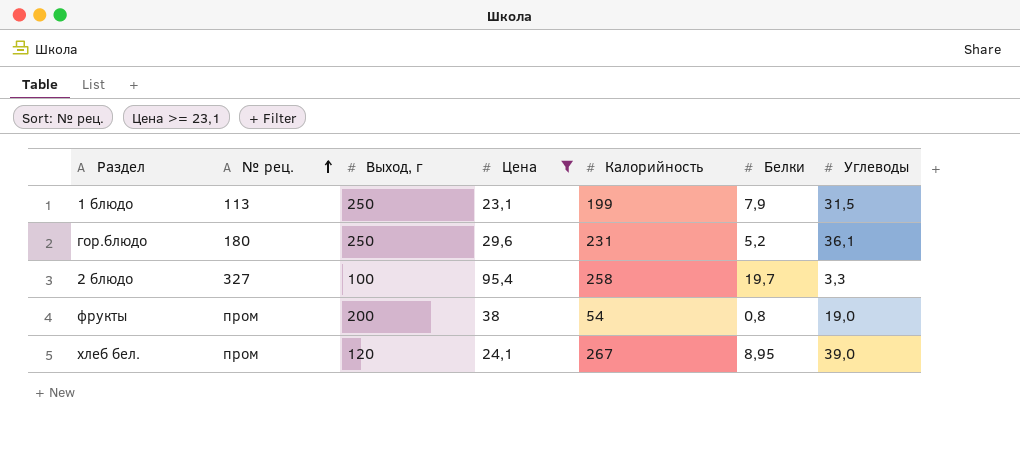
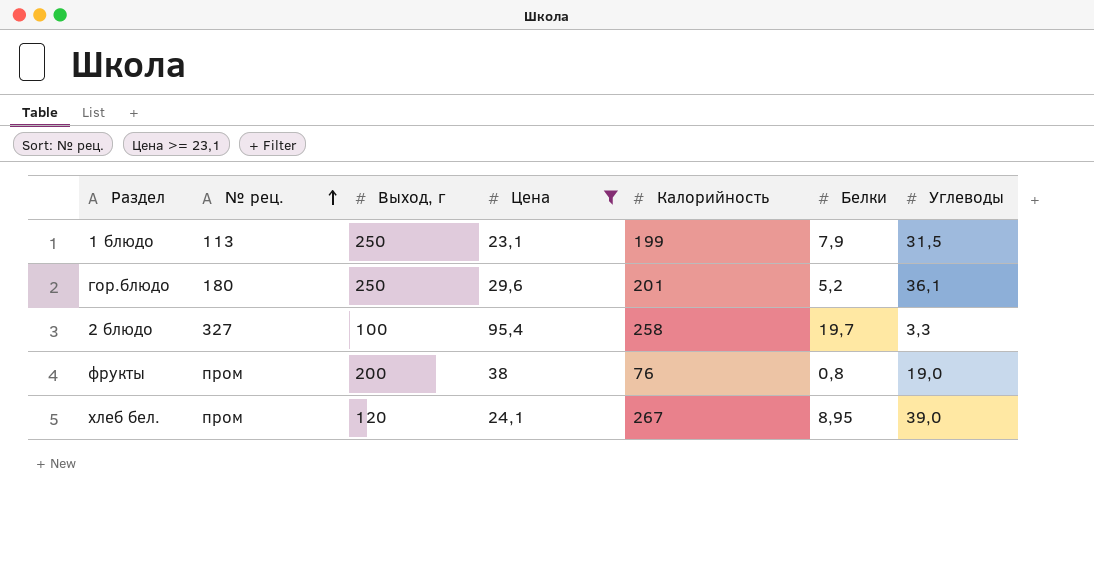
гор.блюдо | Калорийность: 231 -> 201
фрукты | Калорийность: 54 -> 76

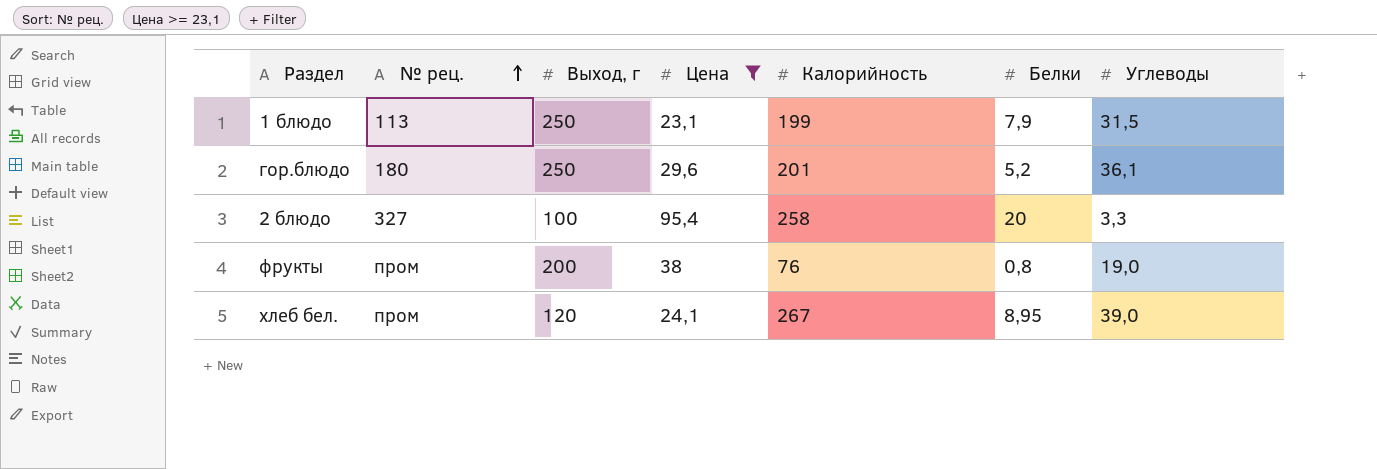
2 блюдо | Белки: 19,7 -> 20

